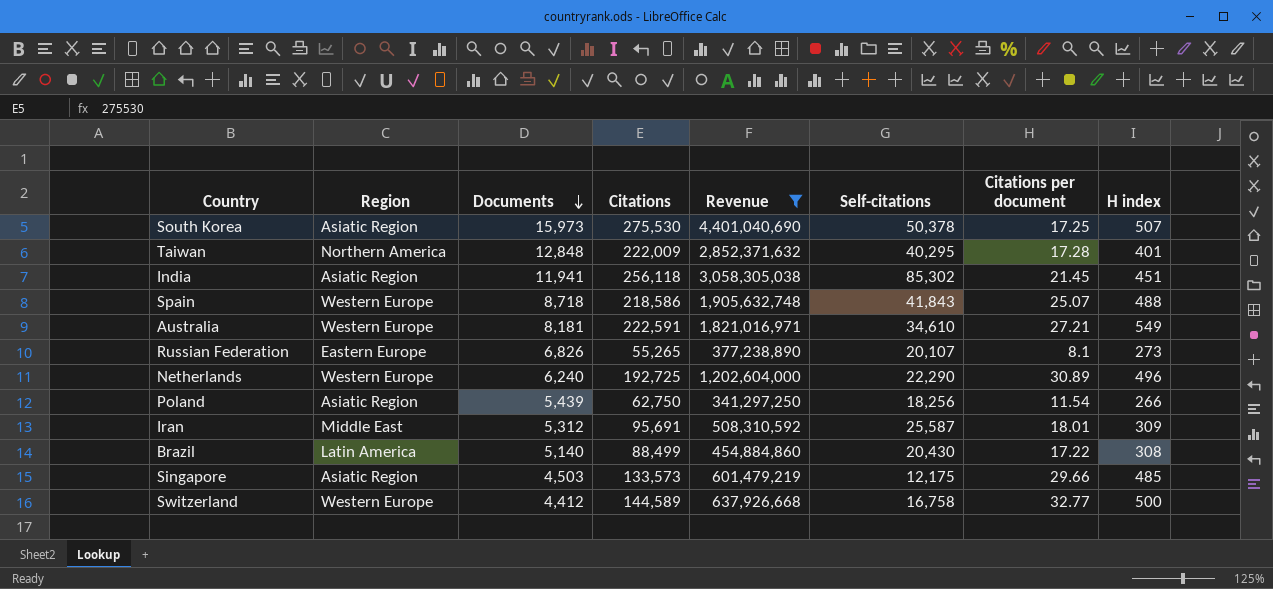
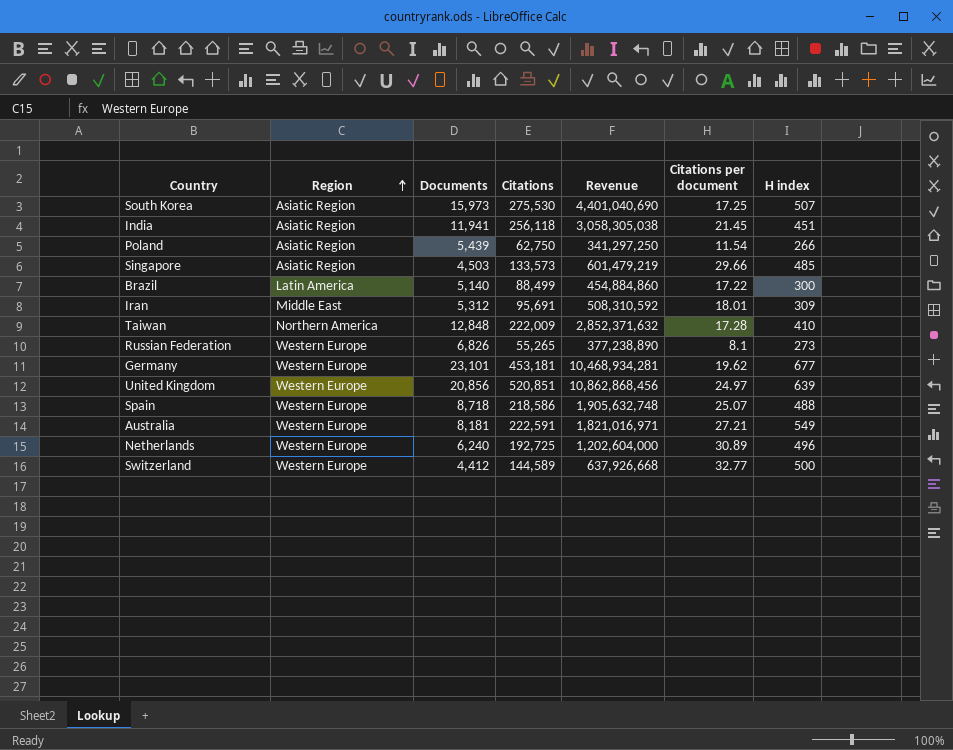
filter: Revenue <= 4,401,040,690 -> none
row order: Documents descending -> Region ascending
column Self-citations | position: 6 -> none
Brazil | H index: 308 -> 300
Taiwan | H index: 401 -> 410
Russian Federation | Region: Eastern Europe -> Western Europe

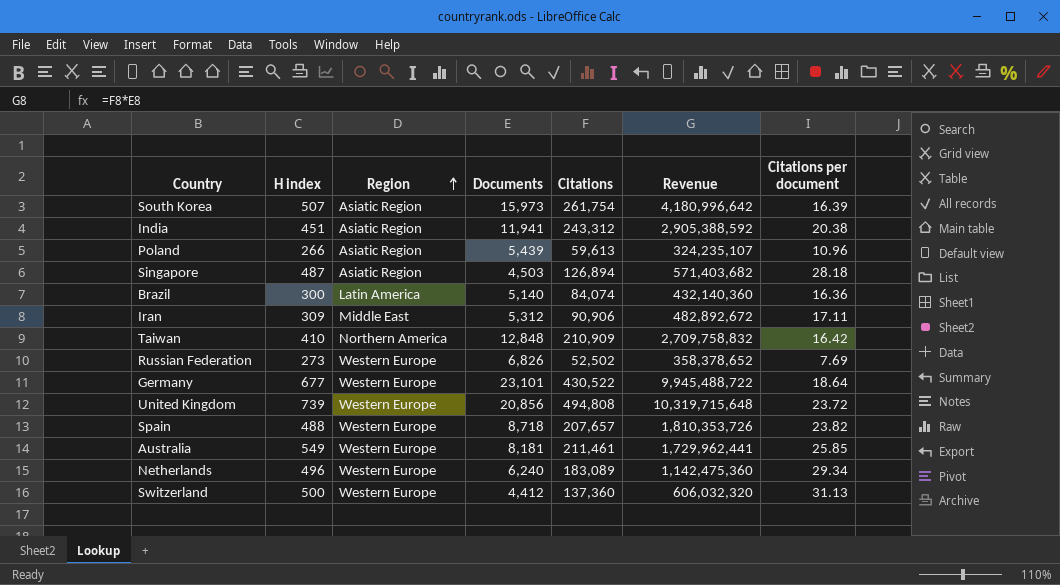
column H index | position: 7 -> 2
South Korea | Citations: 275,530 -> 261,754
South Korea | Revenue: 4,401,040,690 -> 4,180,996,642
South Korea | Citations per document: 17.25 -> 16.39
India | Citations: 256,118 -> 243,312
India | Revenue: 3,058,305,038 -> 2,905,388,592
India | Citations per document: 21.45 -> 20.38
Poland | Citations: 62,750 -> 59,613
Poland | Revenue: 341,297,250 -> 324,235,107
Poland | Citations per document: 11.54 -> 10.96
Singapore | H index: 485 -> 487
Singapore | Citations: 133,573 -> 126,894
Singapore | Revenue: 601,479,219 -> 571,403,682
Singapore | Citations per document: 29.66 -> 28.18
Brazil | Citations: 88,499 -> 84,074
Brazil | Revenue: 454,884,860 -> 432,140,360
Brazil | Citations per document: 17.22 -> 16.36
Iran | Citations: 95,691 -> 90,906
Iran | Revenue: 508,310,592 -> 482,892,672
Iran | Citations per document: 18.01 -> 17.11
Taiwan | Citations: 222,009 -> 210,909
Taiwan | Revenue: 2,852,371,632 -> 2,709,758,832
Taiwan | Citations per document: 17.28 -> 16.42
Russian Federation | Citations: 55,265 -> 52,502
Russian Federation | Revenue: 377,238,890 -> 358,378,652
Russian Federation | Citations per document: 8.1 -> 7.69
Germany | Citations: 453,181 -> 430,522
Germany | Revenue: 10,468,934,281 -> 9,945,488,722
Germany | Citations per document: 19.62 -> 18.64
United Kingdom | H index: 639 -> 739
United Kingdom | Citations: 520,851 -> 494,808
United Kingdom | Revenue: 10,862,868,456 -> 10,319,715,648
United Kingdom | Citations per document: 24.97 -> 23.72
Spain | Citations: 218,586 -> 207,657
Spain | Revenue: 1,905,632,748 -> 1,810,353,726
Spain | Citations per document: 25.07 -> 23.82
Australia | Citations: 222,591 -> 211,461
Australia | Revenue: 1,821,016,971 -> 1,729,962,441
Australia | Citations per document: 27.21 -> 25.85
Netherlands | Citations: 192,725 -> 183,089
Netherlands | Revenue: 1,202,604,000 -> 1,142,475,360
Netherlands | Citations per document: 30.89 -> 29.34
Switzerland | Citations: 144,589 -> 137,360
Switzerland | Revenue: 637,926,668 -> 606,032,320
Switzerland | Citations per document: 32.77 -> 31.13

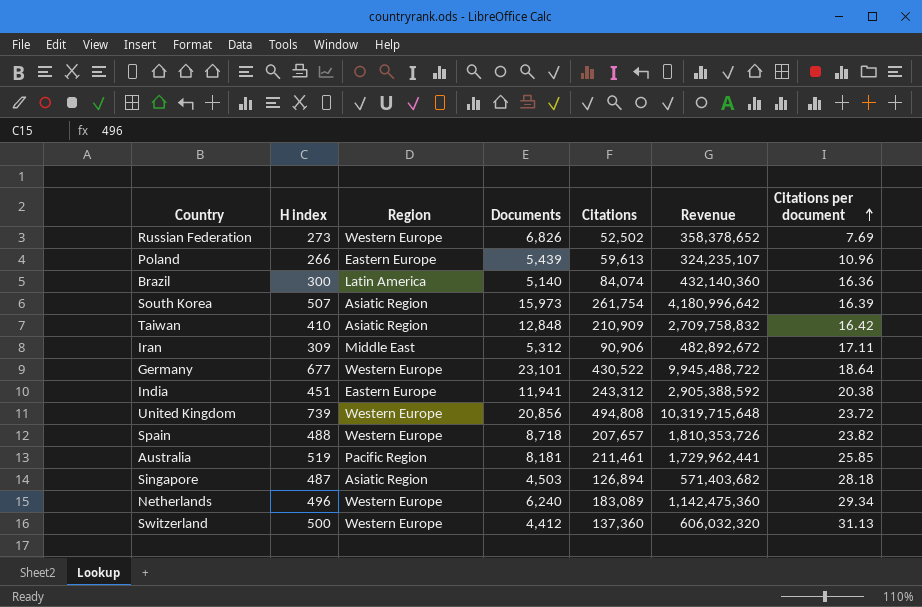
row order: Region ascending -> Citations per document ascending
Poland | Region: Asiatic Region -> Eastern Europe
Taiwan | Region: Northern America -> Asiatic Region
India | Region: Asiatic Region -> Eastern Europe
Australia | H index: 549 -> 519
Australia | Region: Western Europe -> Pacific Region

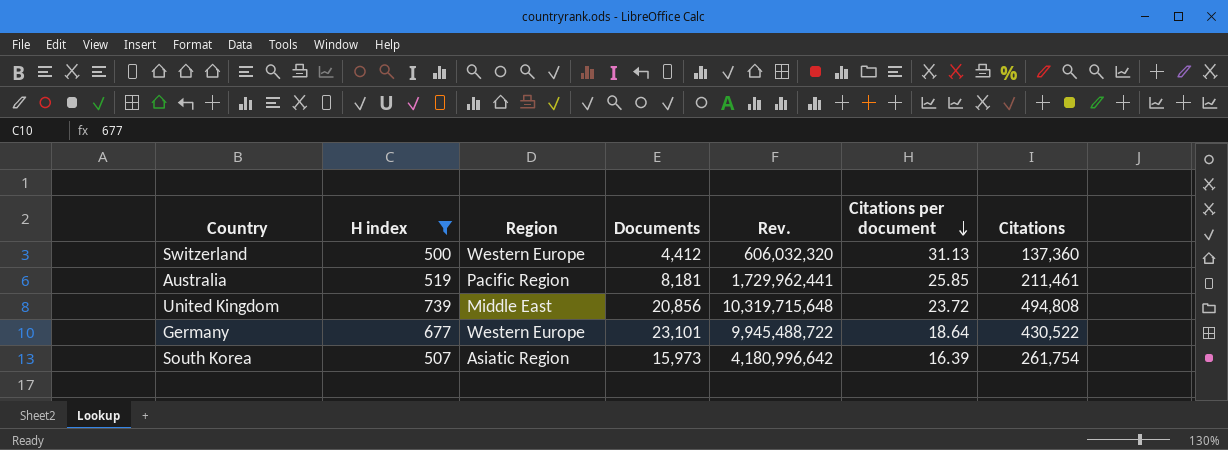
filter: none -> H index >= 500
row order: Citations per document ascending -> Citations per document descending
column name: Revenue -> Rev.
column Citations | position: 5 -> 7
United Kingdom | Region: Western Europe -> Middle East

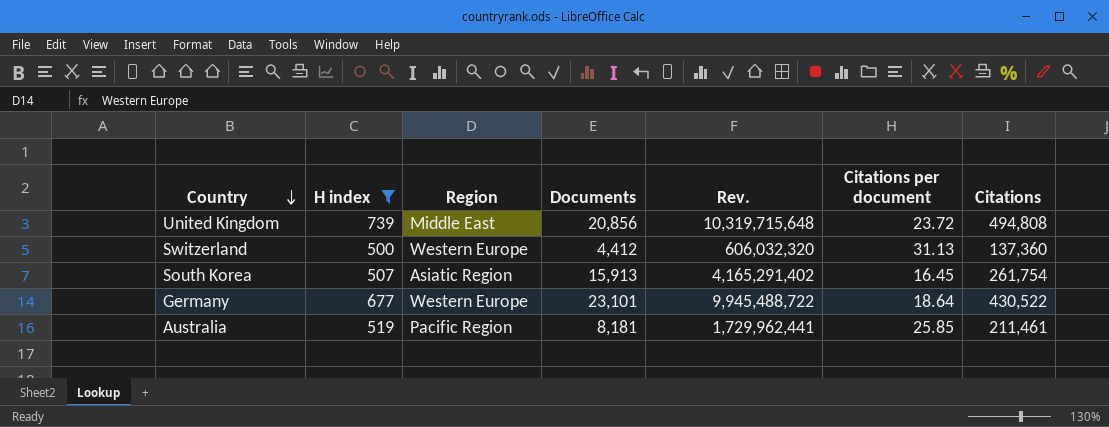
row order: Citations per document descending -> Country descending
South Korea | Documents: 15,973 -> 15,913
South Korea | Rev.: 4,180,996,642 -> 4,165,291,402
South Korea | Citations per document: 16.39 -> 16.45

